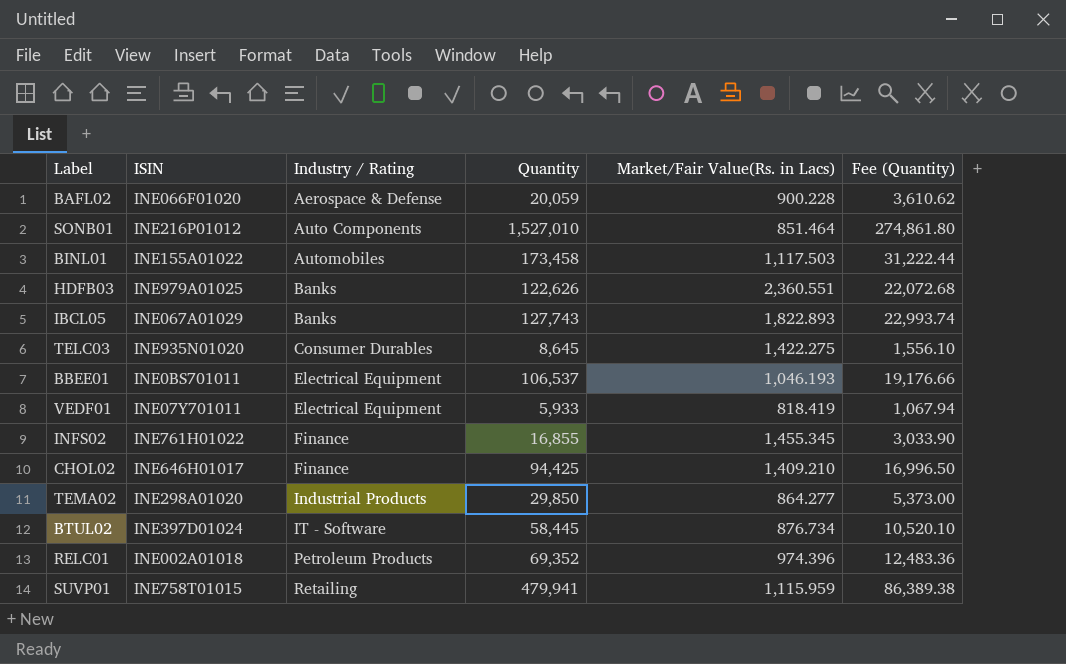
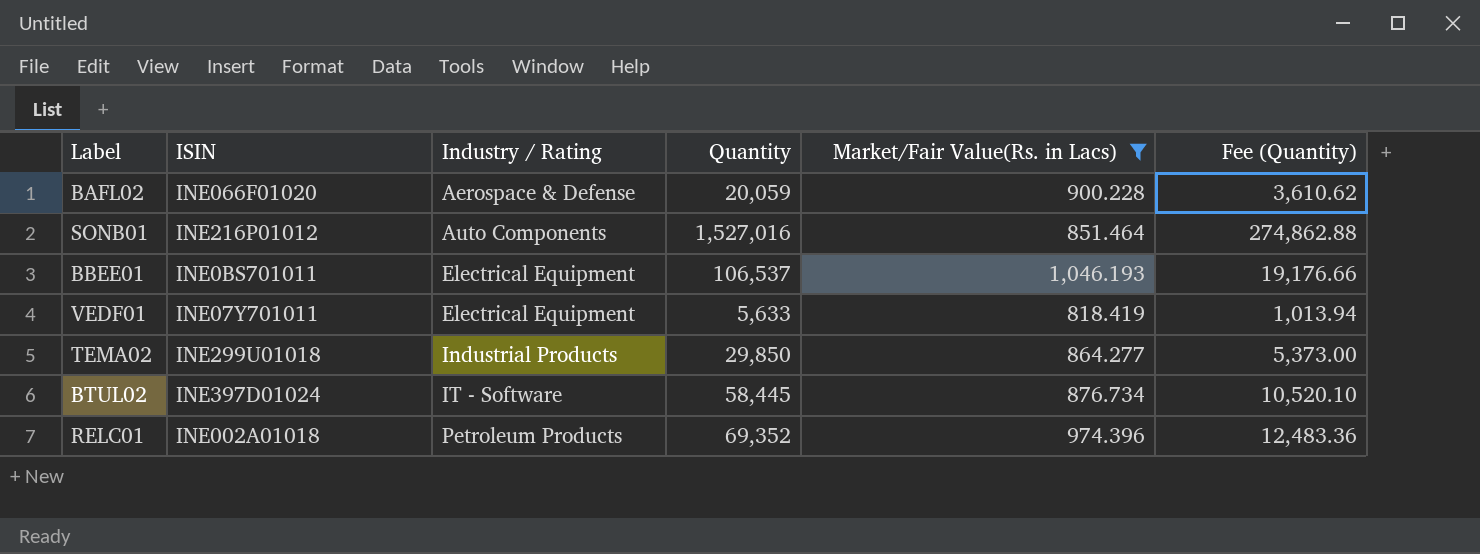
filter: none -> Market/Fair Value(Rs. in Lacs) <= 1,046.193
SONB01 | Quantity: 1,527,010 -> 1,527,016
SONB01 | Fee (Quantity): 274,861.80 -> 274,862.88
VEDF01 | Quantity: 5,933 -> 5,633
VEDF01 | Fee (Quantity): 1,067.94 -> 1,013.94
TEMA02 | ISIN: INE298A01020 -> INE299U01018

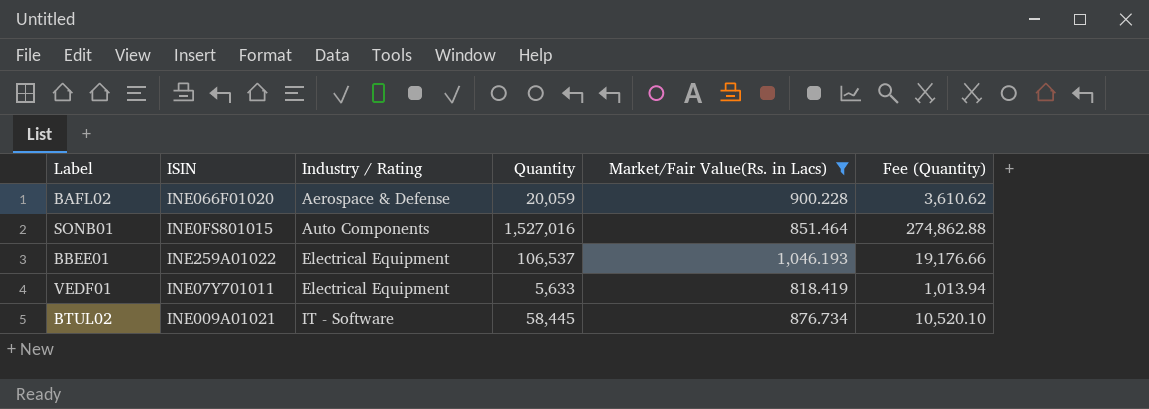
row TEMA02: INE299U01018 | Industrial Products | 29,850 | 864.277 | 5,373.00 -> none
row RELC01: INE002A01018 | Petroleum Products | 69,352 | 974.396 | 12,483.36 -> none
SONB01 | ISIN: INE216P01012 -> INE0FS801015
BBEE01 | ISIN: INE0BS701011 -> INE259A01022
BTUL02 | ISIN: INE397D01024 -> INE009A01021

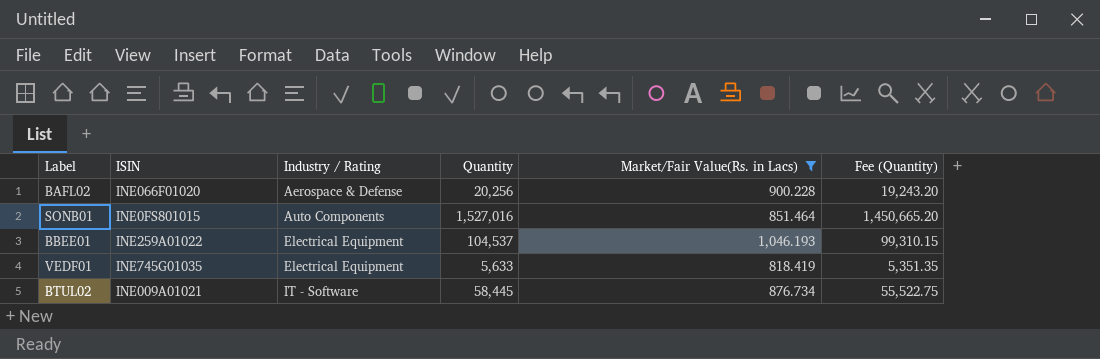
column Fee (Quantity) | formula: [Quantity] * 0.18 -> [Quantity] * 0.95
BAFL02 | Quantity: 20,059 -> 20,256
BBEE01 | Quantity: 106,537 -> 104,537
VEDF01 | ISIN: INE07Y701011 -> INE745G01035

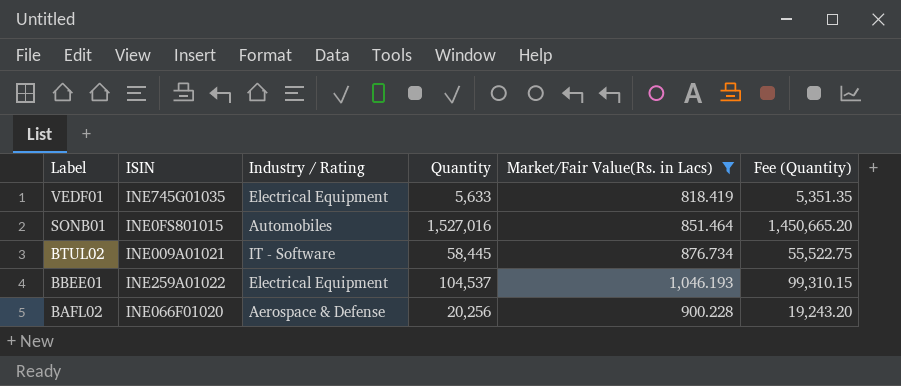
row order: Industry / Rating ascending -> Label descending
SONB01 | Industry / Rating: Auto Components -> Automobiles

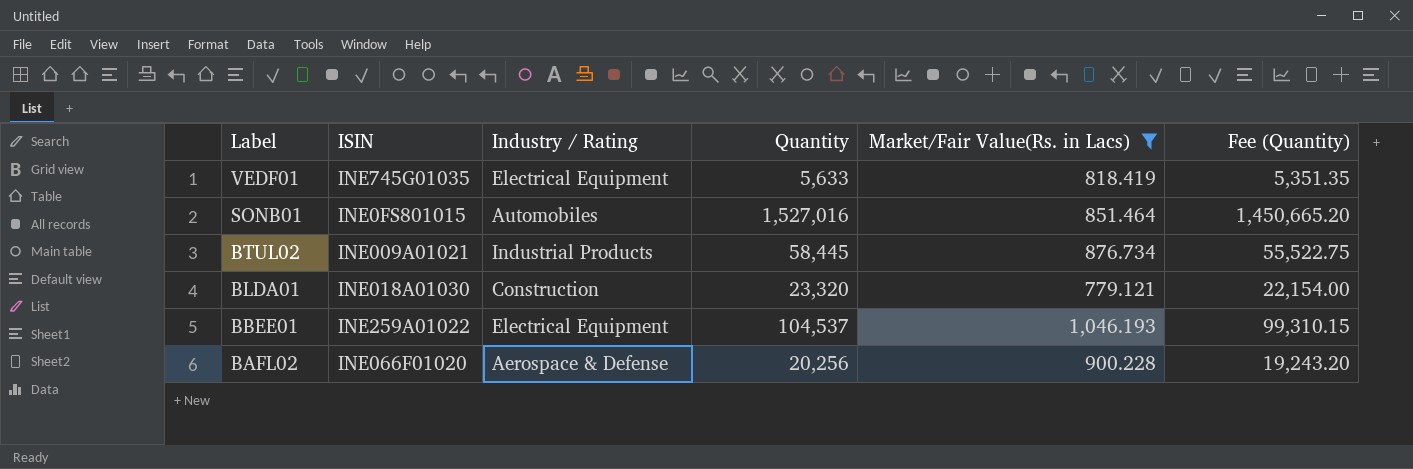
BTUL02 | Industry / Rating: IT - Software -> Industrial Products
row BLDA01: none -> INE018A01030 | Construction | 23,320 | 779.121 | 22,154.00

